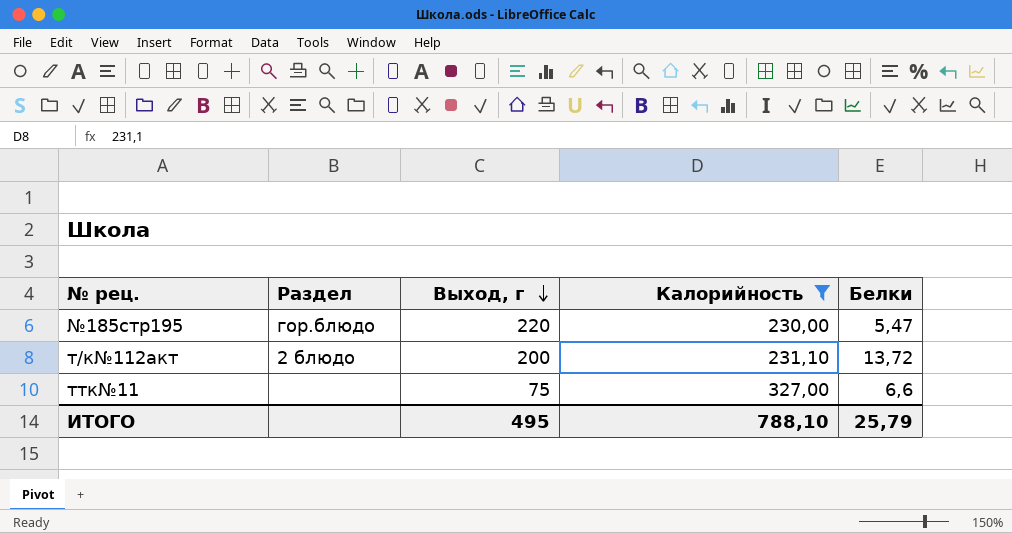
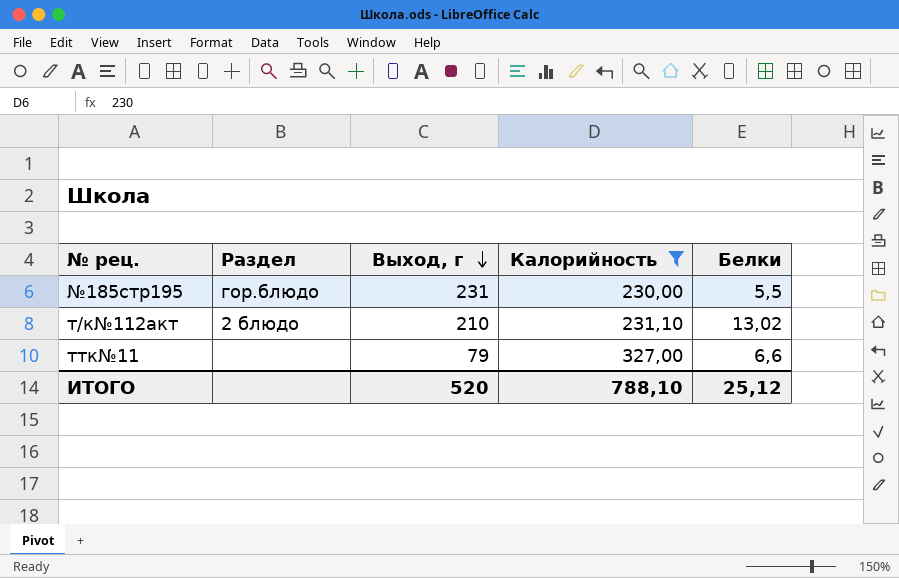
№185стр195 | Выход, г: 220 -> 231
№185стр195 | Белки: 5,47 -> 5,5
т/к№112акт | Выход, г: 200 -> 210
т/к№112акт | Белки: 13,72 -> 13,02
ттк№11 | Выход, г: 75 -> 79
ИТОГО | Выход, г: 495 -> 520
ИТОГО | Белки: 25,79 -> 25,12

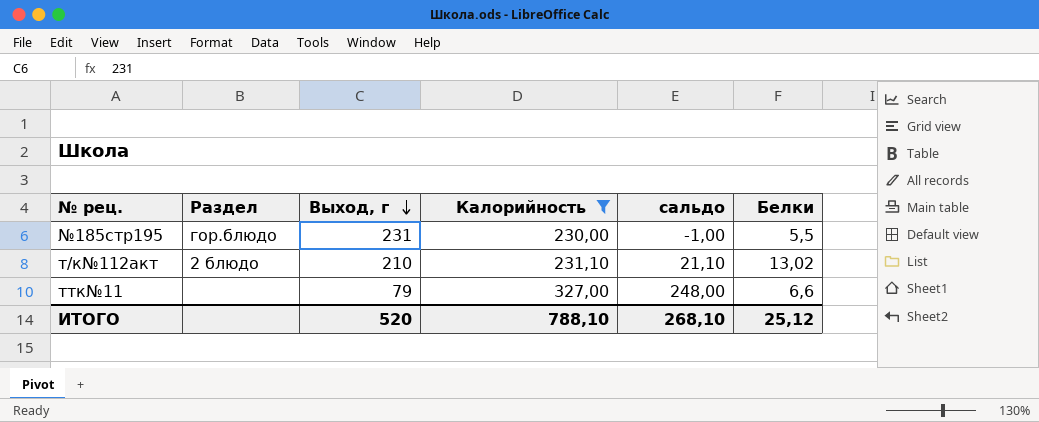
column сальдо | formula: none -> [Калорийность] - [Выход, г]

